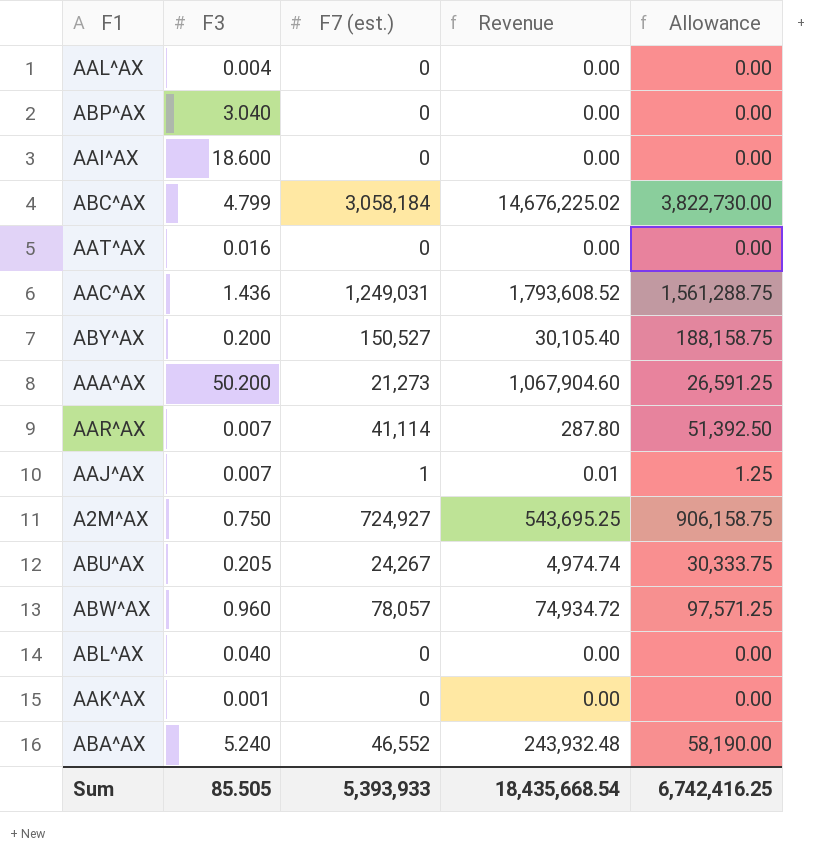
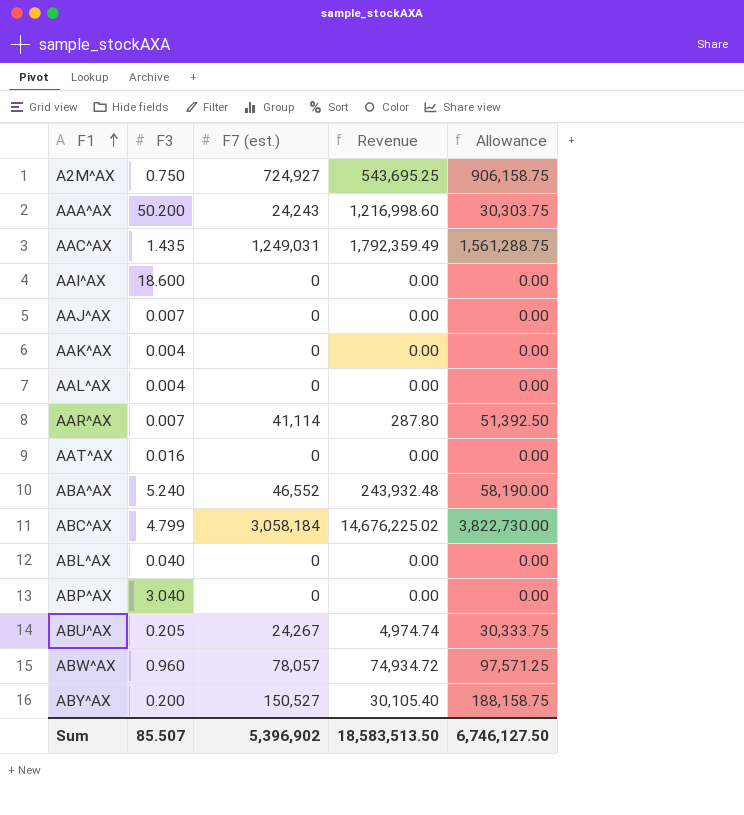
row order: none -> F1 ascending
AAA^AX | F7 (est.): 21,273 -> 24,243
AAA^AX | Revenue: 1,067,904.60 -> 1,216,998.60
AAA^AX | Allowance: 26,591.25 -> 30,303.75
AAC^AX | F3: 1.436 -> 1.435
AAC^AX | Revenue: 1,793,608.52 -> 1,792,359.49
AAJ^AX | F7 (est.): 1 -> 0
AAJ^AX | Revenue: 0.01 -> 0.00
AAJ^AX | Allowance: 1.25 -> 0.00
AAK^AX | F3: 0.001 -> 0.004
Sum | F3: 85.505 -> 85.507
Sum | F7 (est.): 5,393,933 -> 5,396,902
Sum | Revenue: 18,435,668.54 -> 18,583,513.50
Sum | Allowance: 6,742,416.25 -> 6,746,127.50

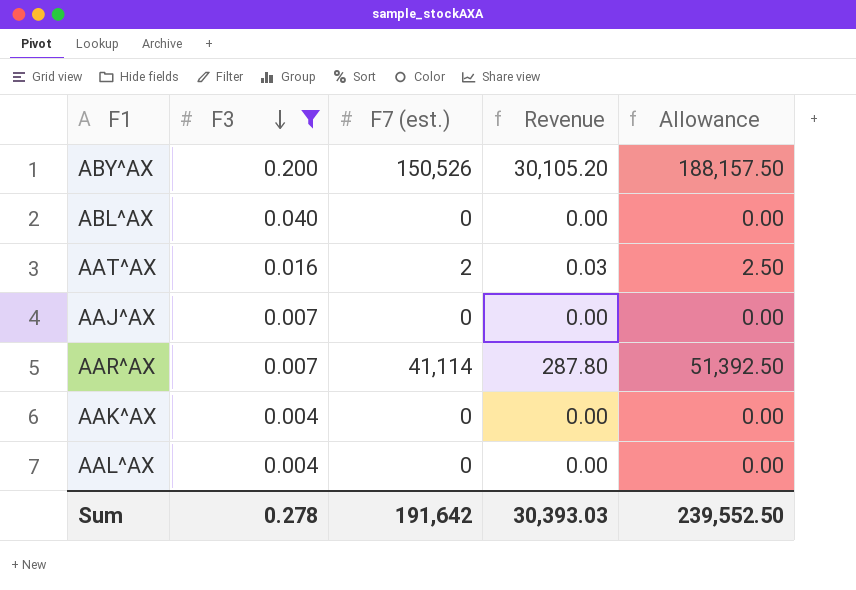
filter: none -> F3 <= 0.200
row order: F1 ascending -> F3 descending
ABY^AX | F7 (est.): 150,527 -> 150,526
ABY^AX | Revenue: 30,105.40 -> 30,105.20
ABY^AX | Allowance: 188,158.75 -> 188,157.50
AAT^AX | F7 (est.): 0 -> 2
AAT^AX | Revenue: 0.00 -> 0.03
AAT^AX | Allowance: 0.00 -> 2.50
Sum | F3: 85.507 -> 0.278
Sum | F7 (est.): 5,396,902 -> 191,642
Sum | Revenue: 18,583,513.50 -> 30,393.03
Sum | Allowance: 6,746,127.50 -> 239,552.50

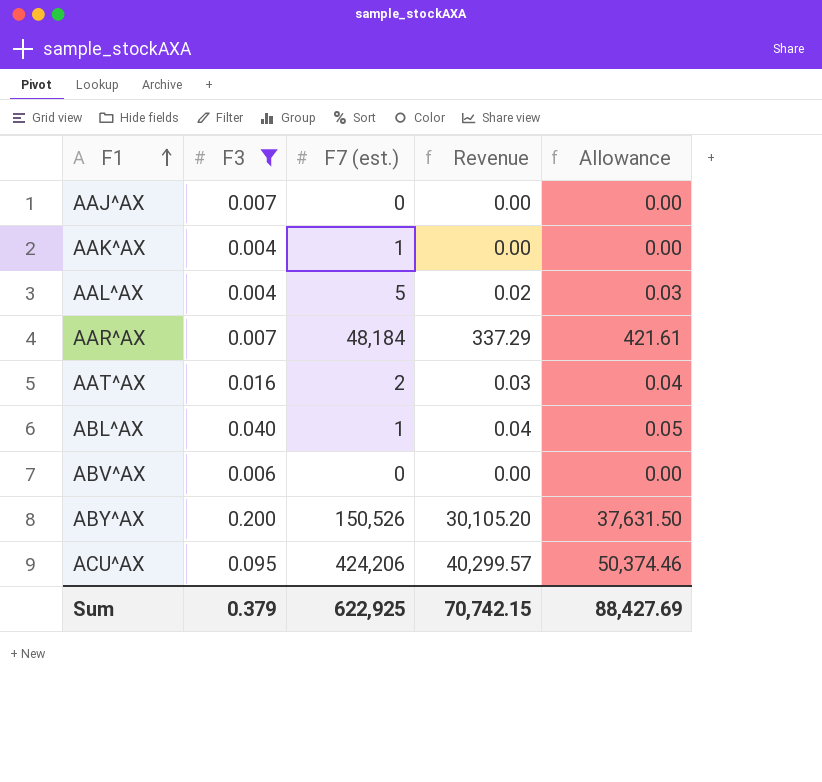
row order: F3 descending -> F1 ascending
column Allowance | formula: [F7 (est.)] * 1.25 -> [Revenue] * 1.25
AAK^AX | F7 (est.): 0 -> 1
AAL^AX | F7 (est.): 0 -> 5
AAL^AX | Revenue: 0.00 -> 0.02
AAR^AX | F7 (est.): 41,114 -> 48,184
AAR^AX | Revenue: 287.80 -> 337.29
ABL^AX | F7 (est.): 0 -> 1
ABL^AX | Revenue: 0.00 -> 0.04
row ABV^AX: none -> 0.006 | 0 | 0.00 | 0.00
row ACU^AX: none -> 0.095 | 424,206 | 40,299.57 | 50,374.46
Sum | F3: 0.278 -> 0.379
Sum | F7 (est.): 191,642 -> 622,925
Sum | Revenue: 30,393.03 -> 70,742.15
Sum | Allowance: 239,552.50 -> 88,427.69

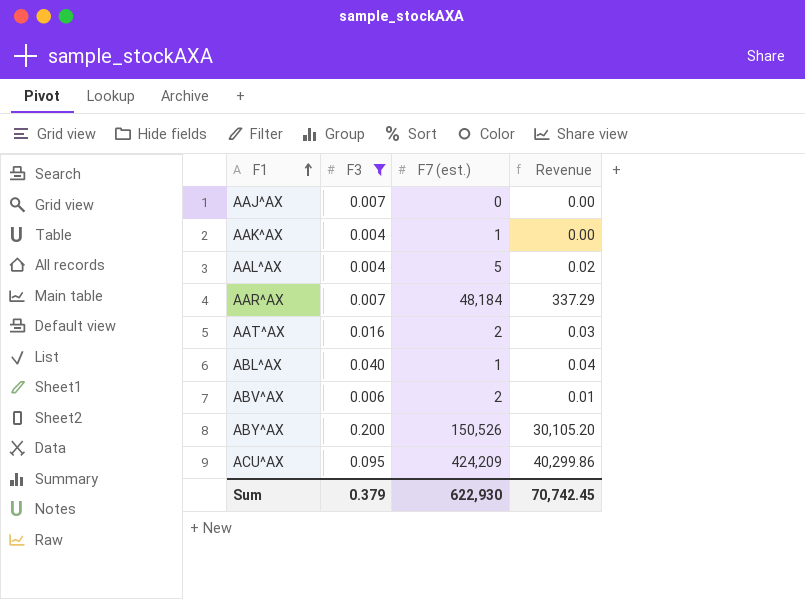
column Allowance | formula: [Revenue] * 1.25 -> none
ABV^AX | F7 (est.): 0 -> 2
ABV^AX | Revenue: 0.00 -> 0.01
ACU^AX | F7 (est.): 424,206 -> 424,209
ACU^AX | Revenue: 40,299.57 -> 40,299.86
Sum | F7 (est.): 622,925 -> 622,930
Sum | Revenue: 70,742.15 -> 70,742.45

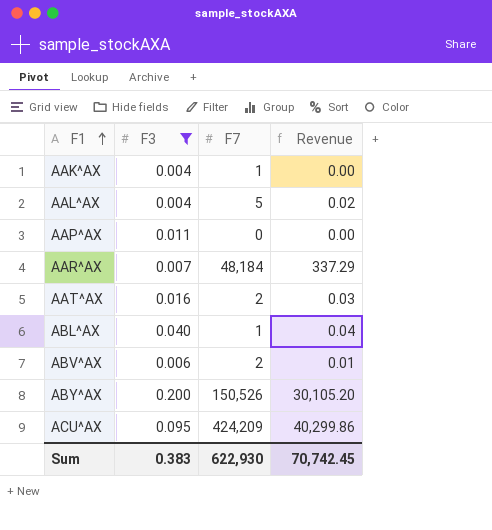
column name: F7 (est.) -> F7
row AAJ^AX: 0.007 | 0 | 0.00 -> none
row AAP^AX: none -> 0.011 | 0 | 0.00
Sum | F3: 0.379 -> 0.383

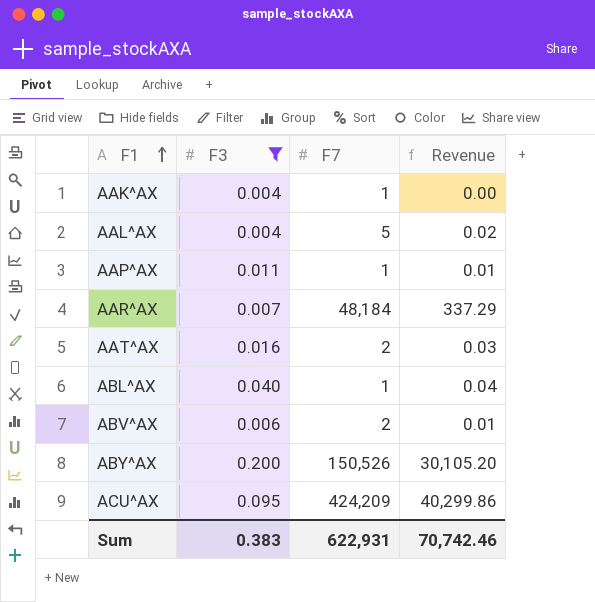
AAP^AX | F7: 0 -> 1
AAP^AX | Revenue: 0.00 -> 0.01
Sum | F7: 622,930 -> 622,931
Sum | Revenue: 70,742.45 -> 70,742.46

